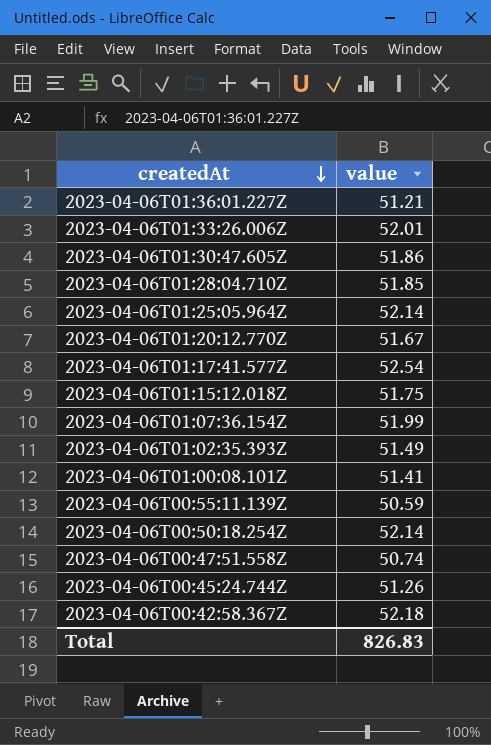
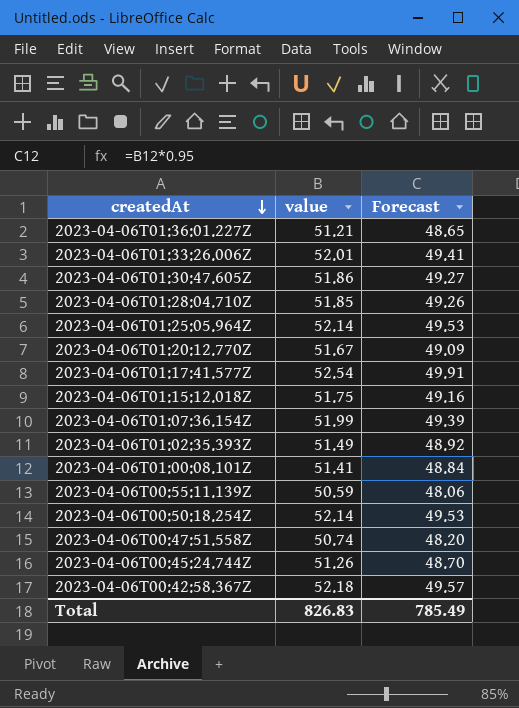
column Forecast | formula: none -> [value] * 0.95

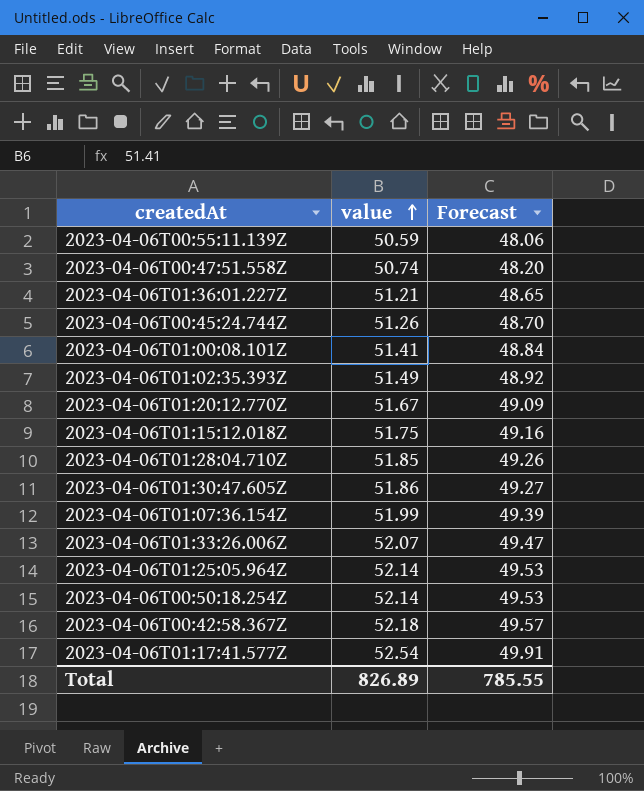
row order: createdAt descending -> value ascending
2023-04-06T01:33:26.006Z | value: 52.01 -> 52.07
2023-04-06T01:33:26.006Z | Forecast: 49.41 -> 49.47
Total | value: 826.83 -> 826.89
Total | Forecast: 785.49 -> 785.55

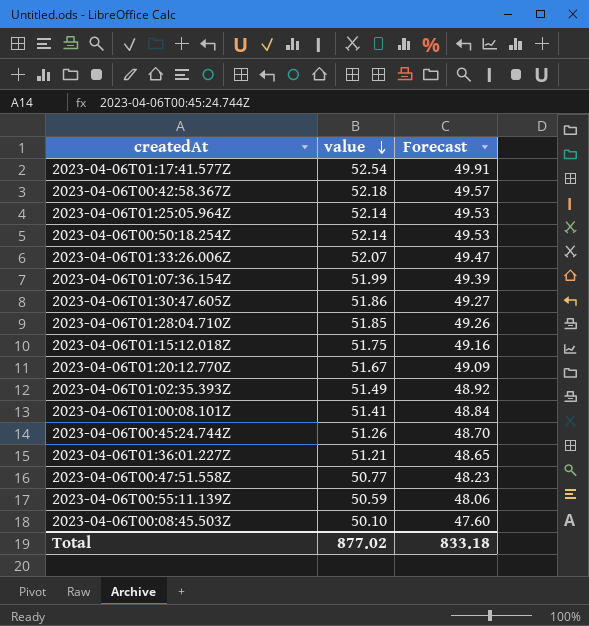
row order: value ascending -> value descending
2023-04-06T00:47:51.558Z | value: 50.74 -> 50.77
2023-04-06T00:47:51.558Z | Forecast: 48.20 -> 48.23
row 2023-04-06T00:08:45.503Z: none -> 50.10 | 47.60
Total | value: 826.89 -> 877.02
Total | Forecast: 785.55 -> 833.18

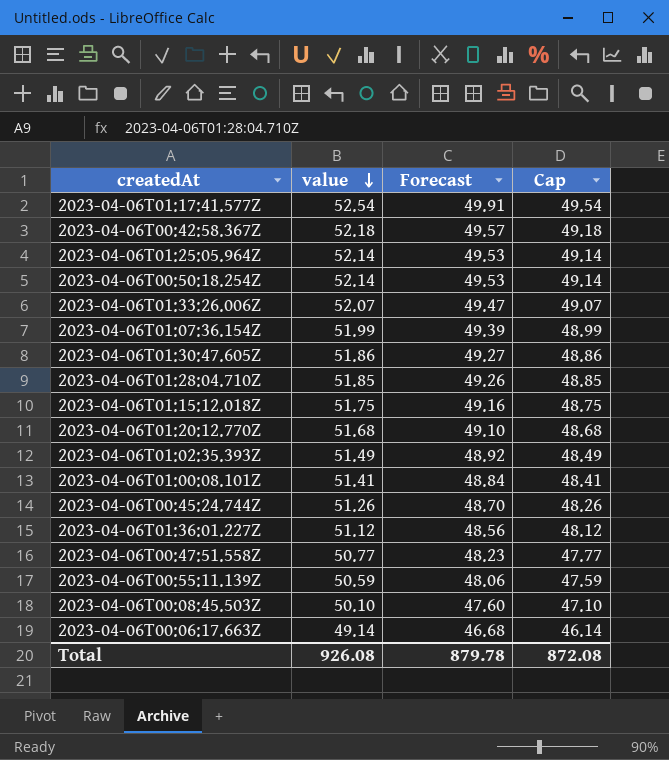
column Cap | formula: none -> [value] - 3
2023-04-06T01:20:12.770Z | value: 51.67 -> 51.68
2023-04-06T01:20:12.770Z | Forecast: 49.09 -> 49.10
2023-04-06T01:36:01.227Z | value: 51.21 -> 51.12
2023-04-06T01:36:01.227Z | Forecast: 48.65 -> 48.56
row 2023-04-06T00:06:17.663Z: none -> 49.14 | 46.68 | 46.14
Total | value: 877.02 -> 926.08
Total | Forecast: 833.18 -> 879.78

